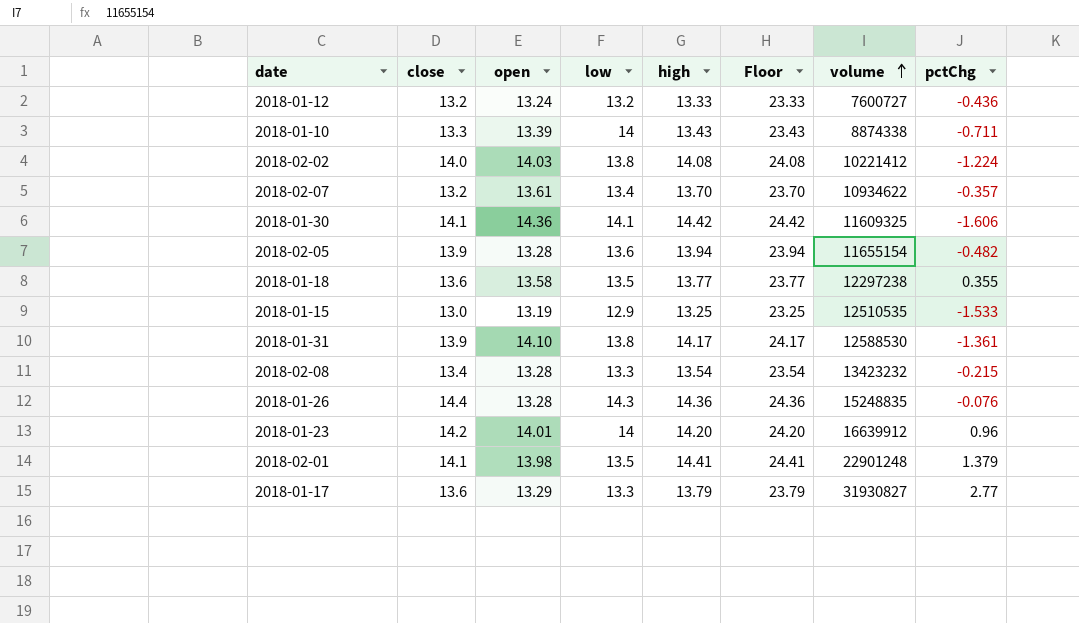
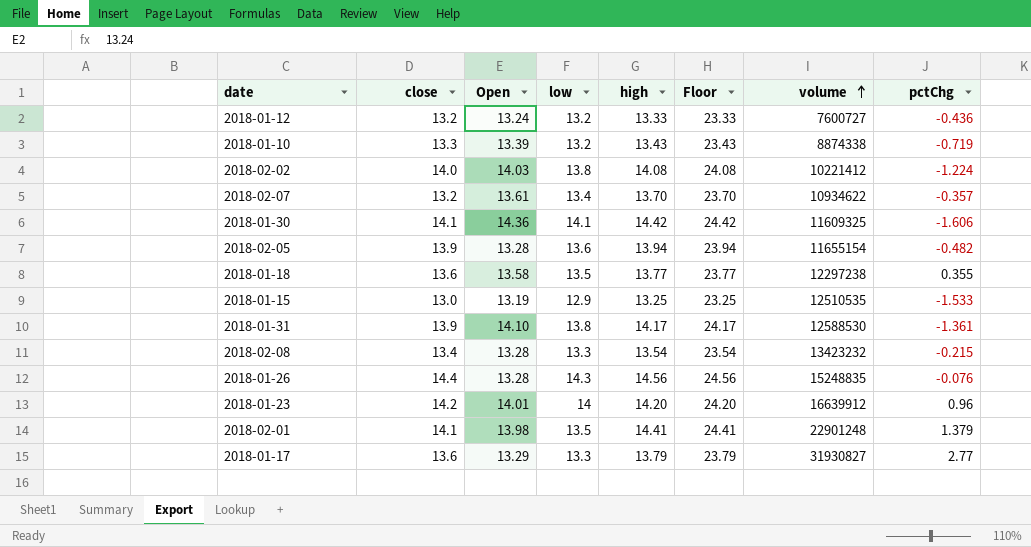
column name: open -> Open
2018-01-10 | low: 14 -> 13.2
2018-01-10 | pctChg: -0.711 -> -0.719
2018-01-26 | high: 14.36 -> 14.56
2018-01-26 | Floor: 24.36 -> 24.56

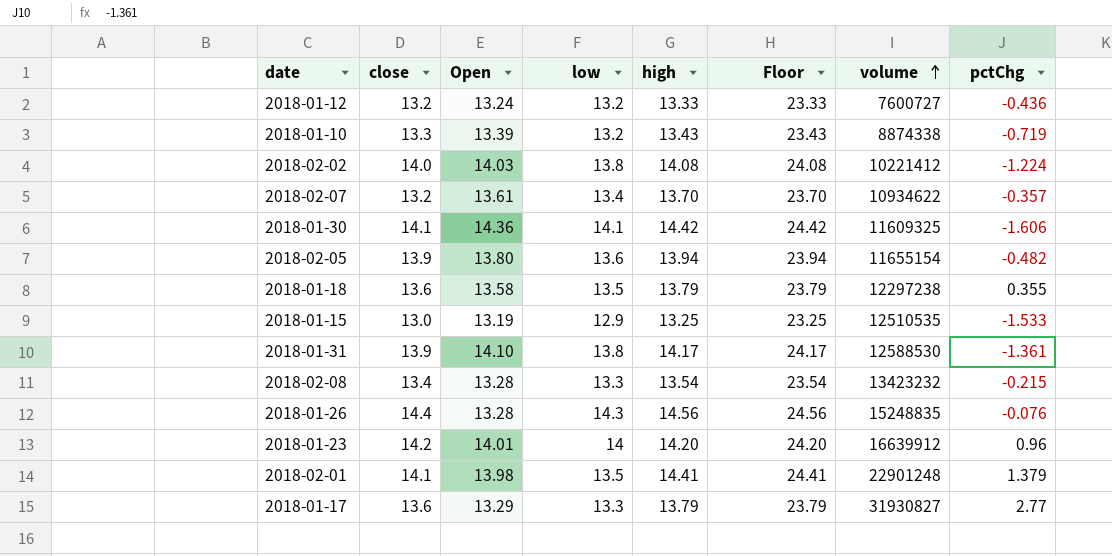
2018-02-05 | Open: 13.28 -> 13.80
2018-01-18 | high: 13.77 -> 13.79
2018-01-18 | Floor: 23.77 -> 23.79

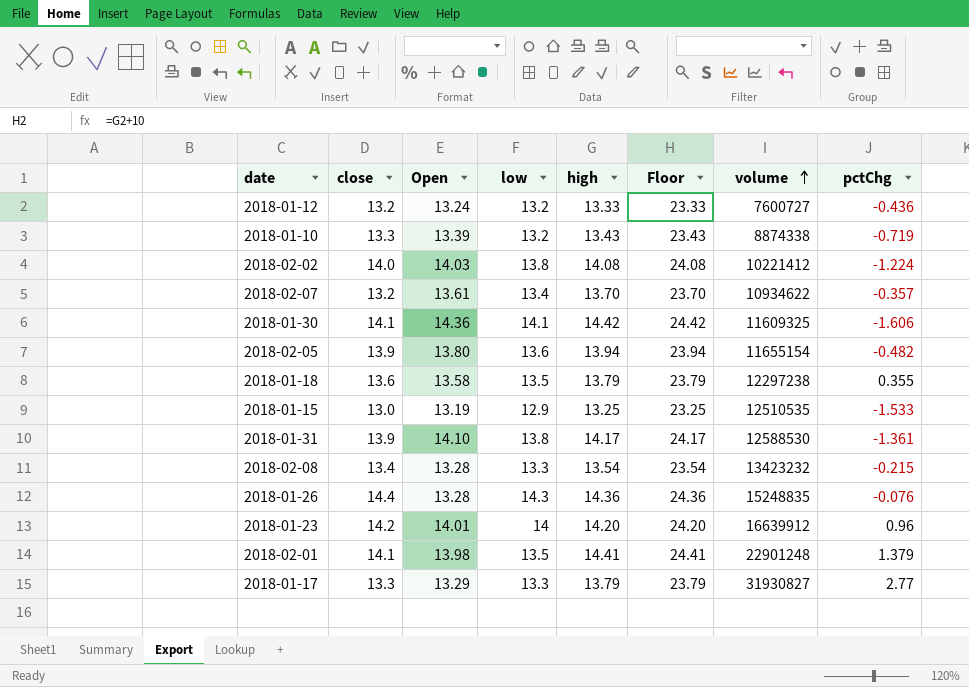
2018-01-26 | high: 14.56 -> 14.36
2018-01-26 | Floor: 24.56 -> 24.36
2018-01-17 | close: 13.6 -> 13.3

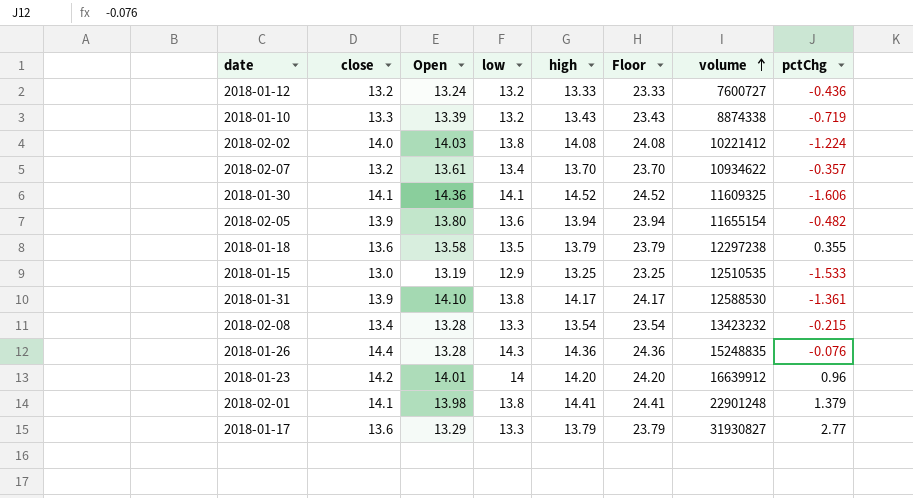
2018-01-30 | high: 14.42 -> 14.52
2018-01-30 | Floor: 24.42 -> 24.52
2018-02-01 | low: 13.5 -> 13.8
2018-01-17 | close: 13.3 -> 13.6

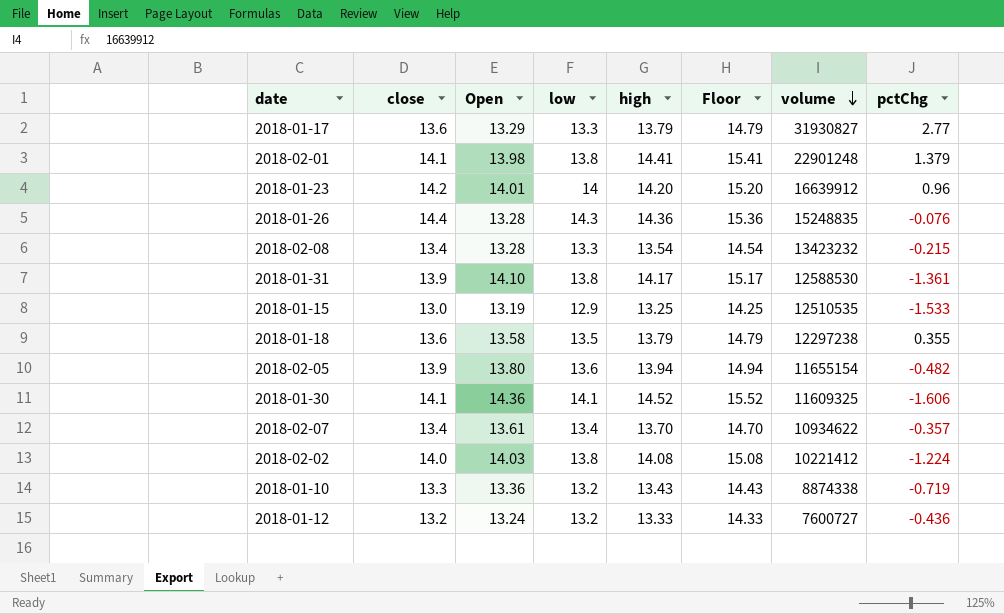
row order: volume ascending -> volume descending
column Floor | formula: [high] + 10 -> [high] + 1
2018-02-07 | close: 13.2 -> 13.4
2018-01-10 | Open: 13.39 -> 13.36

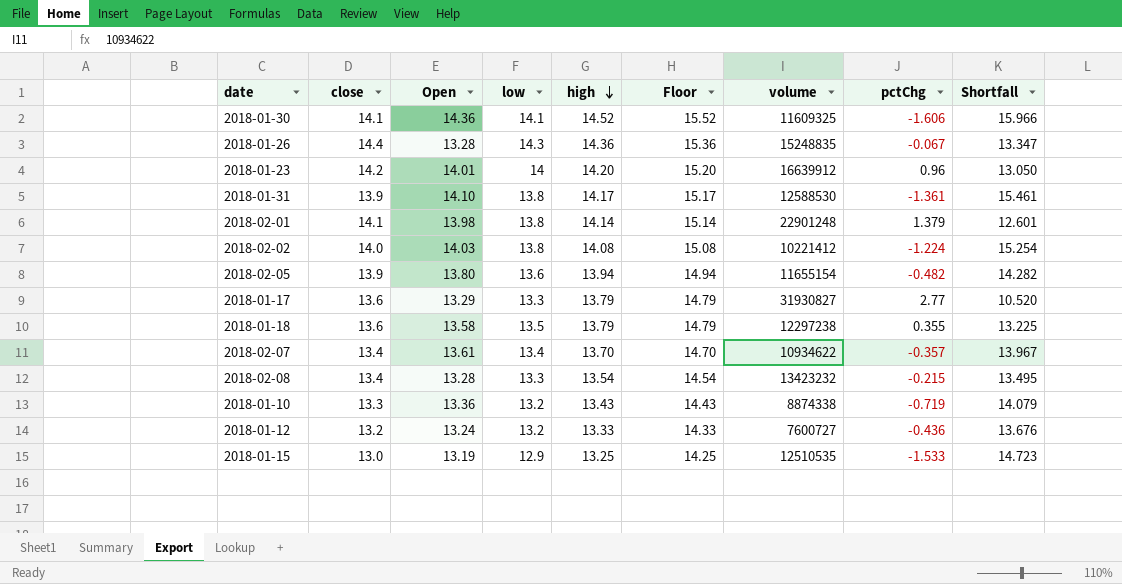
row order: volume descending -> high descending
column Shortfall | formula: none -> [Open] - [pctChg]
2018-01-26 | pctChg: -0.076 -> -0.067
2018-02-01 | high: 14.41 -> 14.14
2018-02-01 | Floor: 15.41 -> 15.14

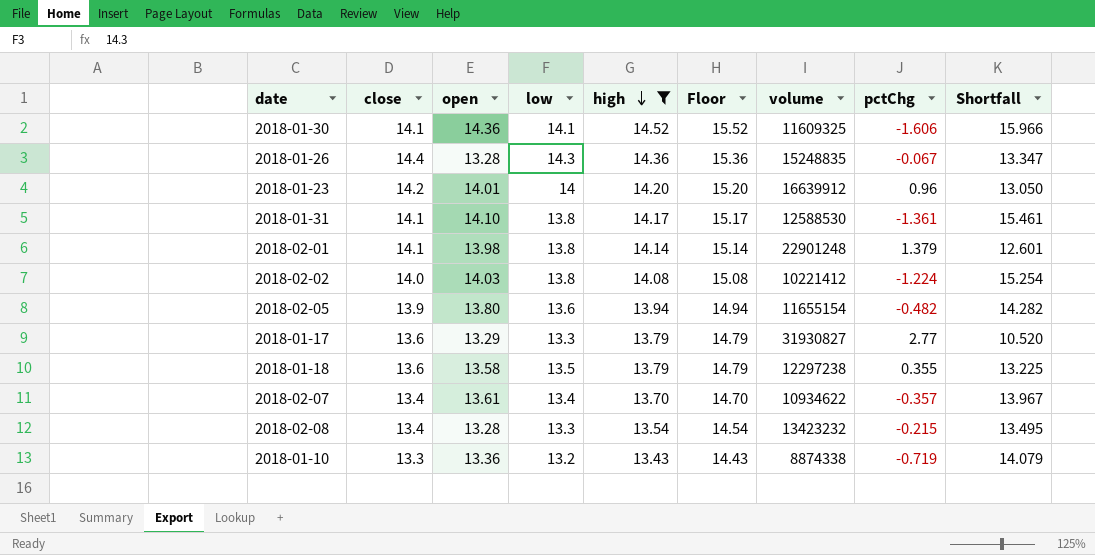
filter: none -> high >= 13.43
column name: Open -> open
2018-01-31 | close: 13.9 -> 14.1

